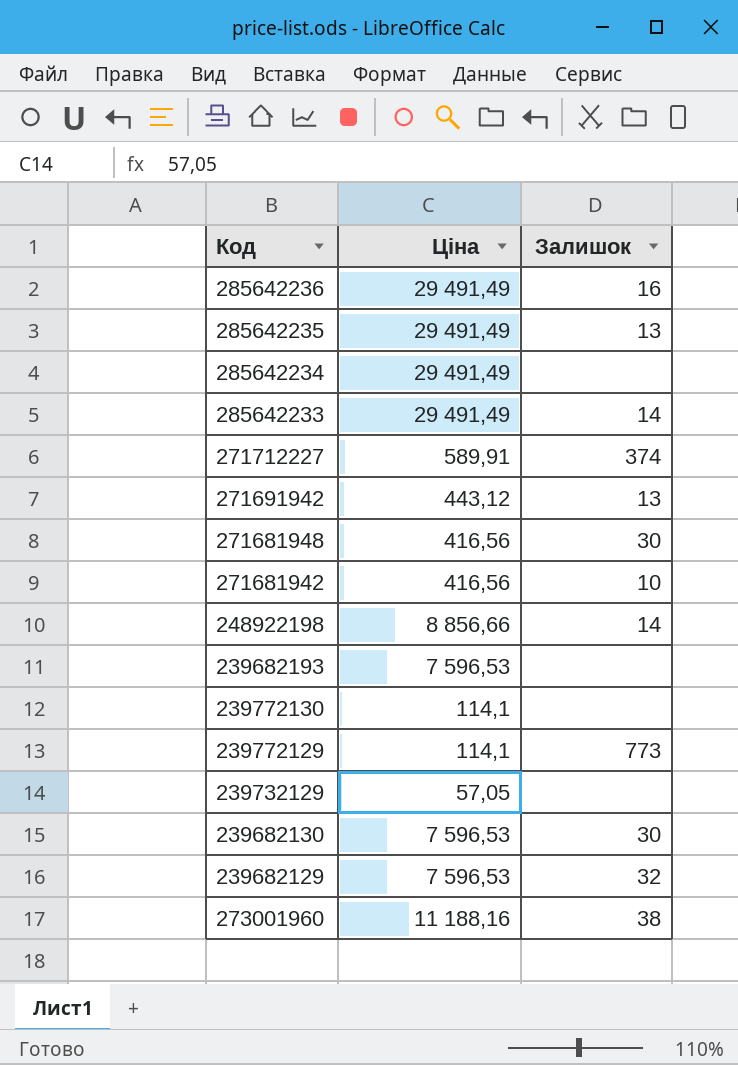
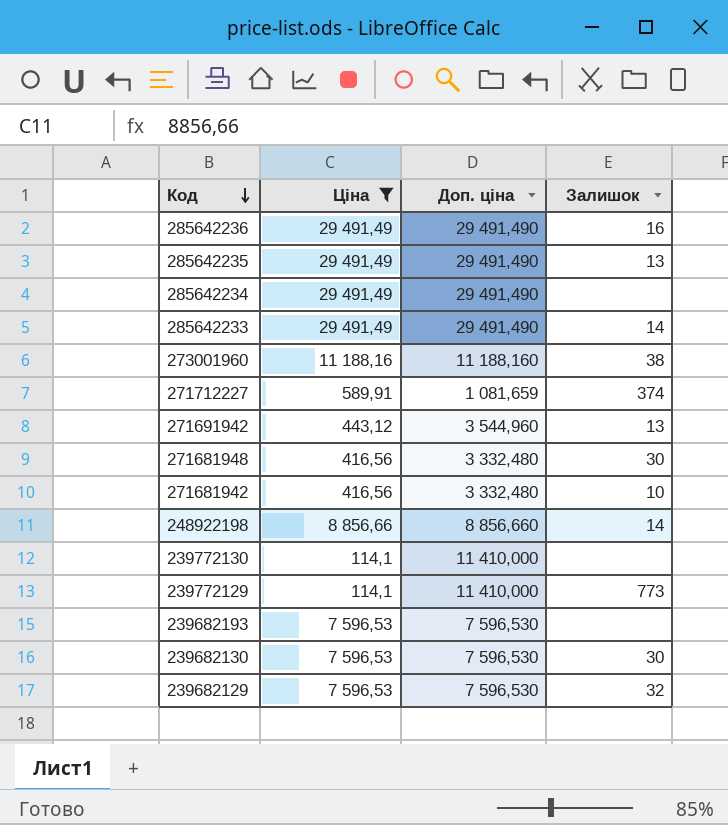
filter: none -> Ціна != 57,05
row order: none -> Код descending
column Доп. ціна | position: none -> 3

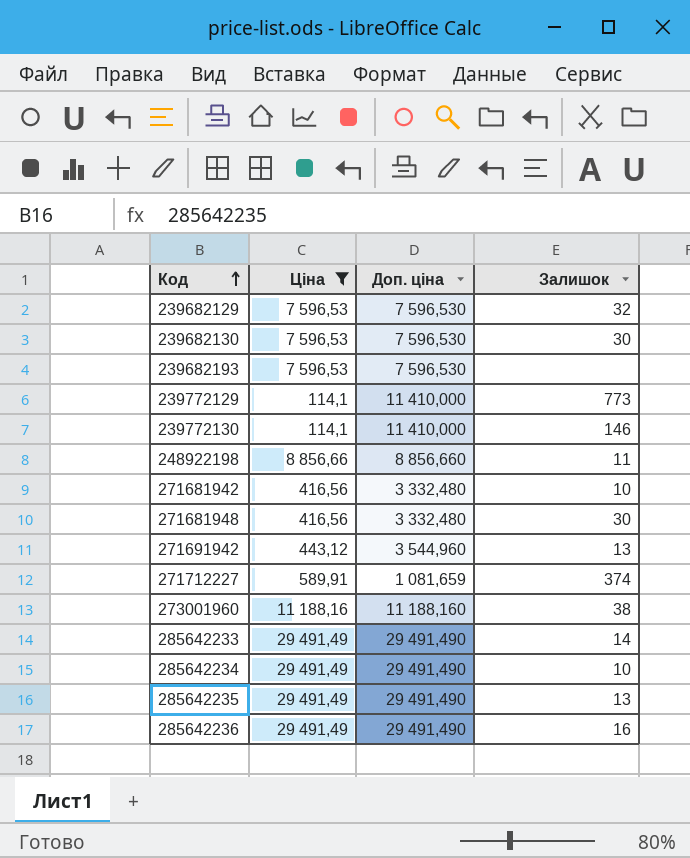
row order: Код descending -> Код ascending
239772130 | Залишок: none -> 146
248922198 | Залишок: 14 -> 11
285642234 | Залишок: none -> 10

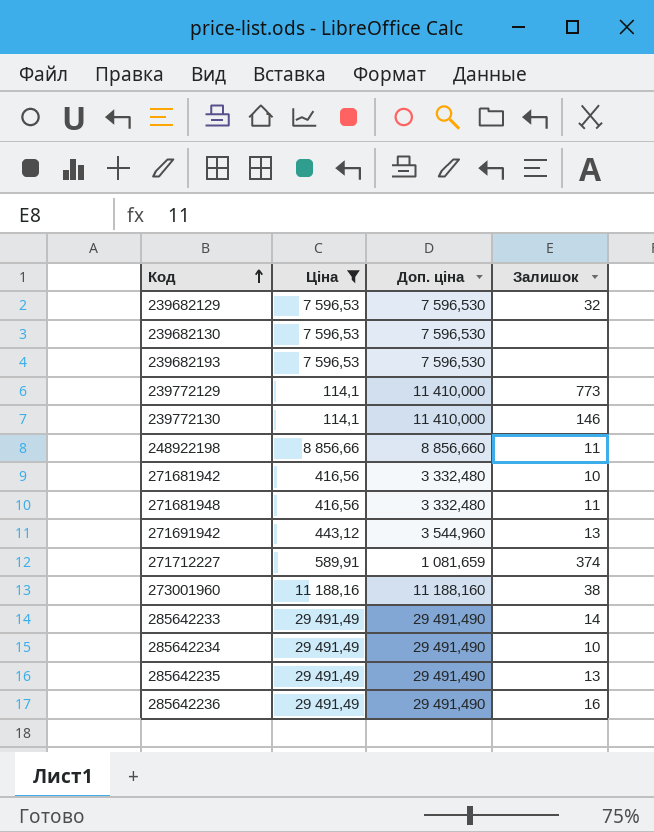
239682130 | Залишок: 30 -> none
271681948 | Залишок: 30 -> 11

